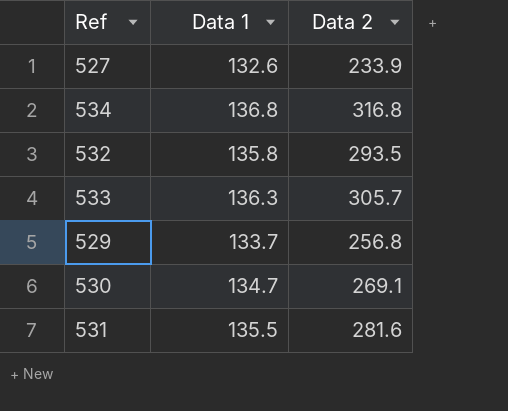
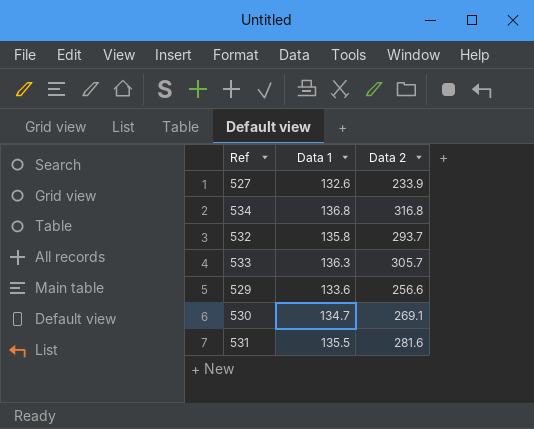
532 | Data 2: 293.5 -> 293.7
529 | Data 1: 133.7 -> 133.6
529 | Data 2: 256.8 -> 256.6

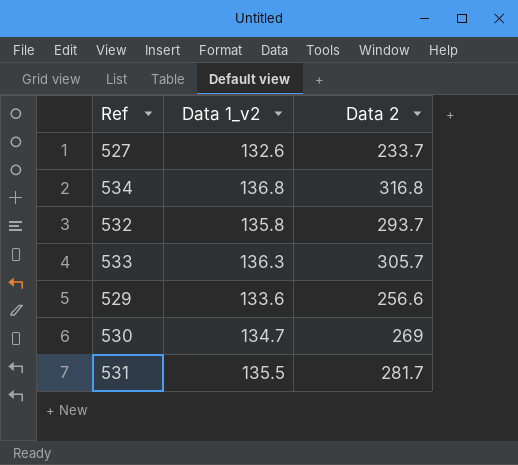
column name: Data 1 -> Data 1_v2
527 | Data 2: 233.9 -> 233.7
530 | Data 2: 269.1 -> 269
531 | Data 2: 281.6 -> 281.7

